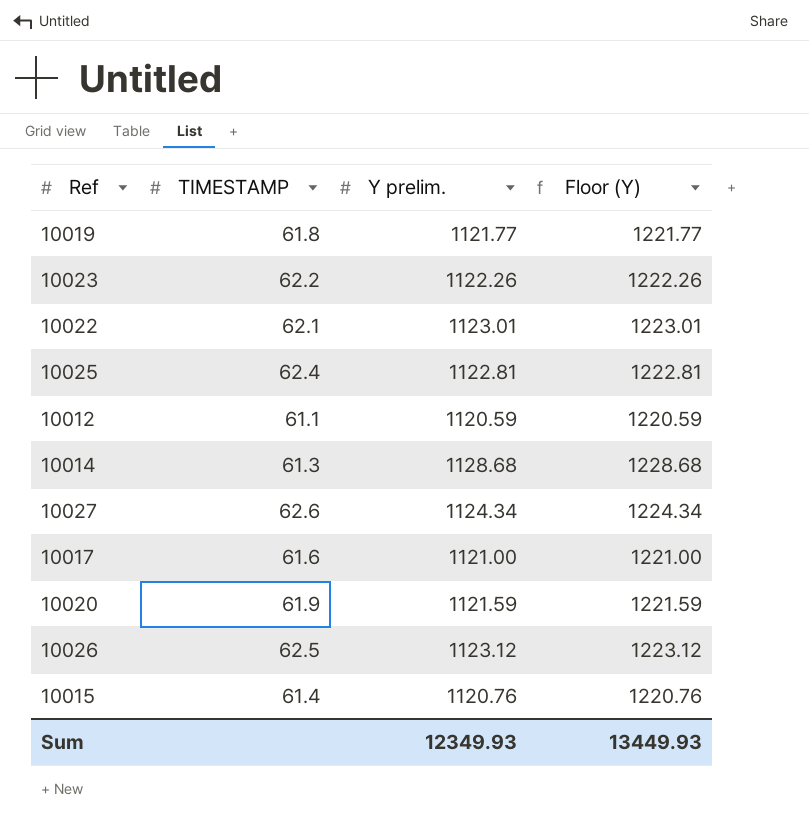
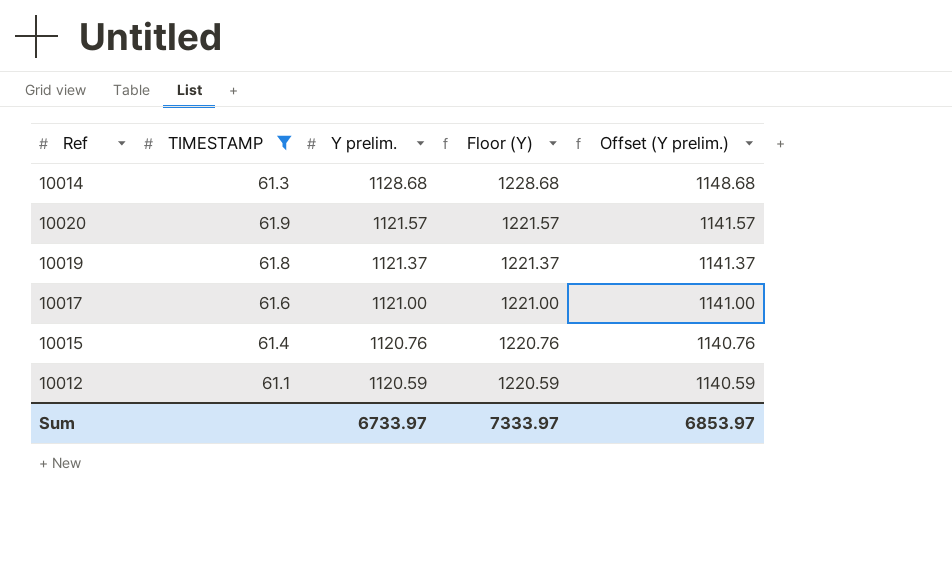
filter: none -> TIMESTAMP <= 61.9
row order: none -> Y prelim. descending
column Offset (Y prelim.) | formula: none -> [Y prelim.] + 20
10020 | Y prelim.: 1121.59 -> 1121.57
10020 | Floor (Y): 1221.59 -> 1221.57
10019 | Y prelim.: 1121.77 -> 1121.37
10019 | Floor (Y): 1221.77 -> 1221.37
Sum | Y prelim.: 12349.93 -> 6733.97
Sum | Floor (Y): 13449.93 -> 7333.97

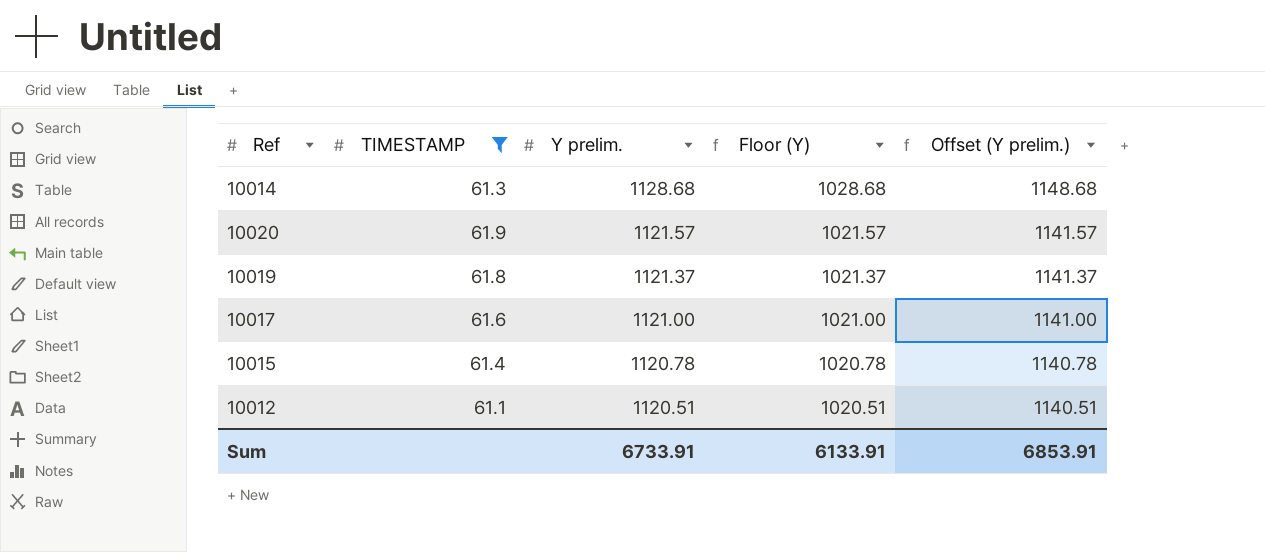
column Floor (Y) | formula: [Y prelim.] + 100 -> [Y prelim.] - 100
10015 | Y prelim.: 1120.76 -> 1120.78
10015 | Offset (Y prelim.): 1140.76 -> 1140.78
10012 | Y prelim.: 1120.59 -> 1120.51
10012 | Offset (Y prelim.): 1140.59 -> 1140.51
Sum | Y prelim.: 6733.97 -> 6733.91
Sum | Floor (Y): 7333.97 -> 6133.91
Sum | Offset (Y prelim.): 6853.97 -> 6853.91

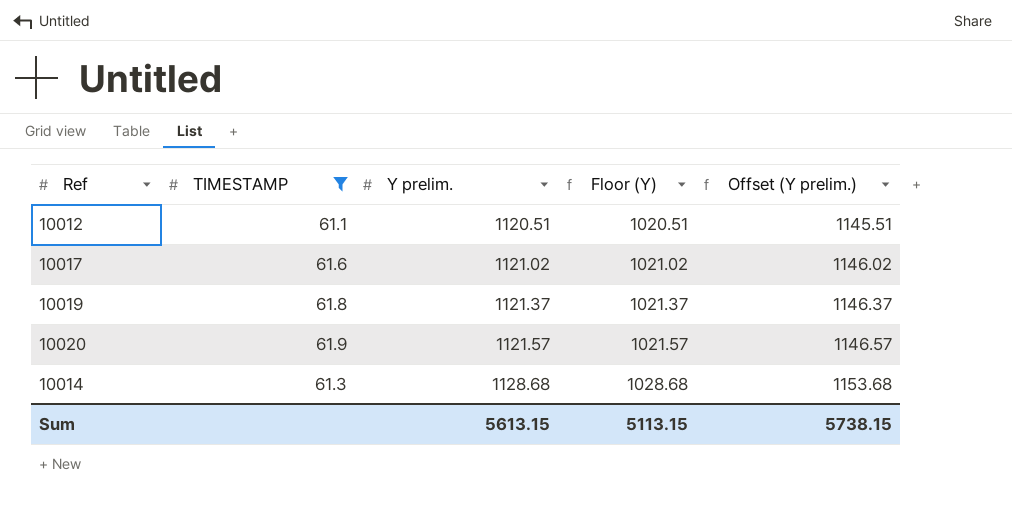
row order: Y prelim. descending -> Y prelim. ascending
column Offset (Y prelim.) | formula: [Y prelim.] + 20 -> [Y prelim.] + 25
row 10015: 61.4 | 1120.78 | 1020.78 | 1140.78 -> none
10017 | Y prelim.: 1121.00 -> 1121.02
10017 | Floor (Y): 1021.00 -> 1021.02
Sum | Y prelim.: 6733.91 -> 5613.15
Sum | Floor (Y): 6133.91 -> 5113.15
Sum | Offset (Y prelim.): 6853.91 -> 5738.15

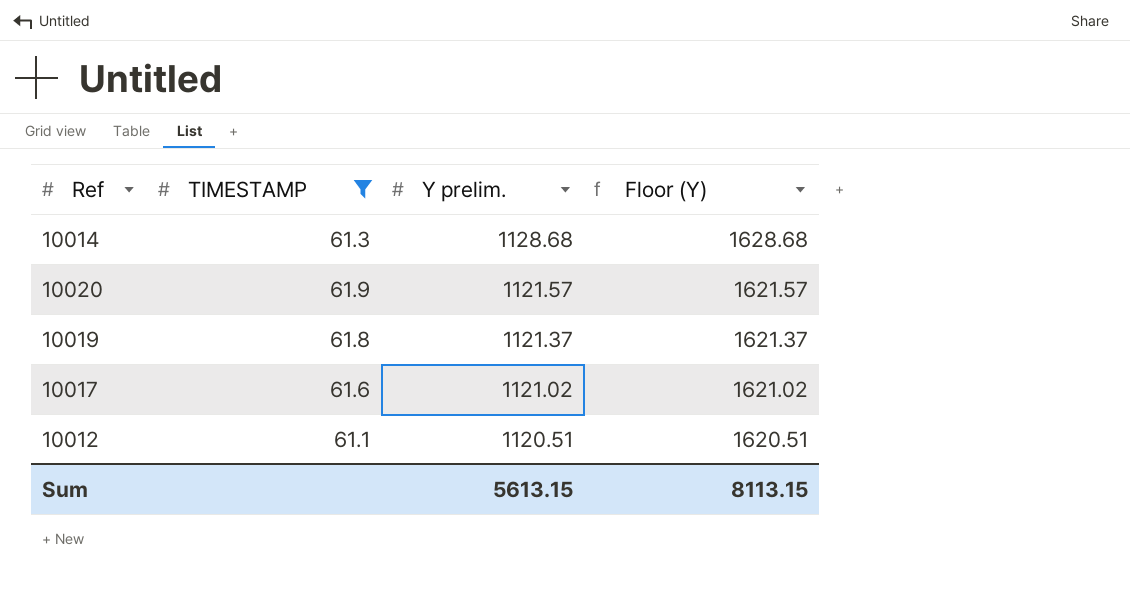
row order: Y prelim. ascending -> Y prelim. descending
column Offset (Y prelim.) | formula: [Y prelim.] + 25 -> none
column Floor (Y) | formula: [Y prelim.] - 100 -> [Y prelim.] + 500
Sum | Floor (Y): 5113.15 -> 8113.15

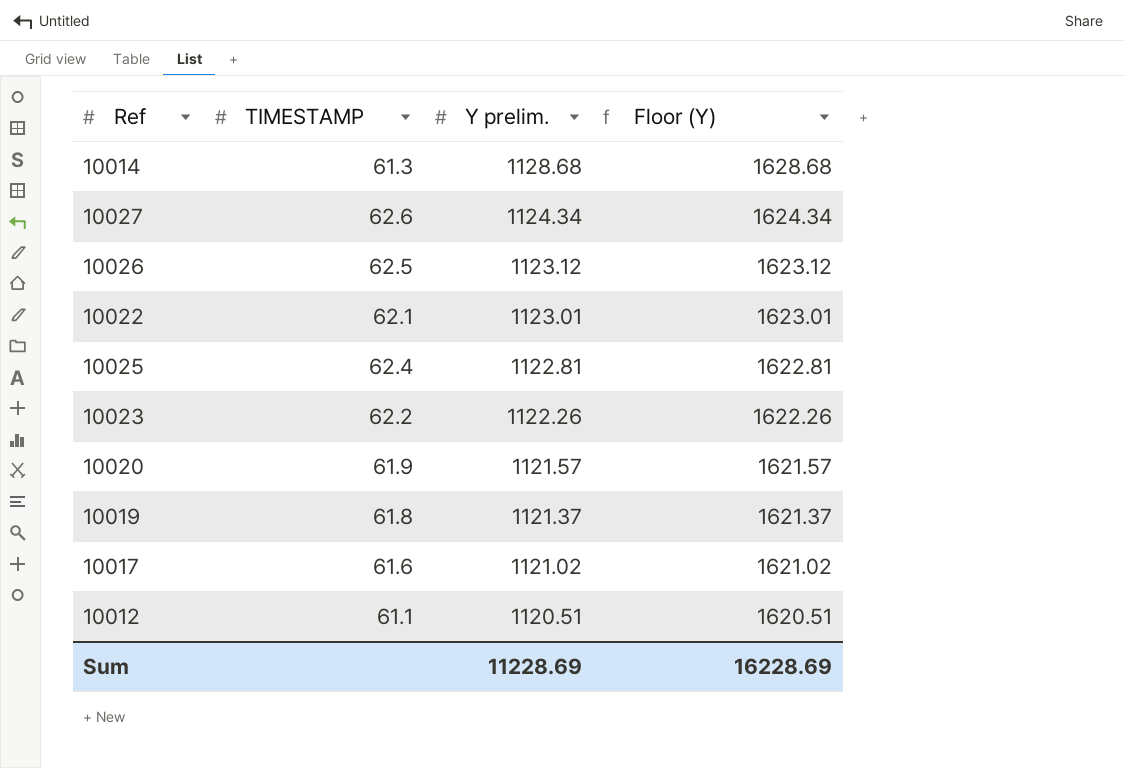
filter: TIMESTAMP <= 61.9 -> none
Sum | Y prelim.: 5613.15 -> 11228.69
Sum | Floor (Y): 8113.15 -> 16228.69

